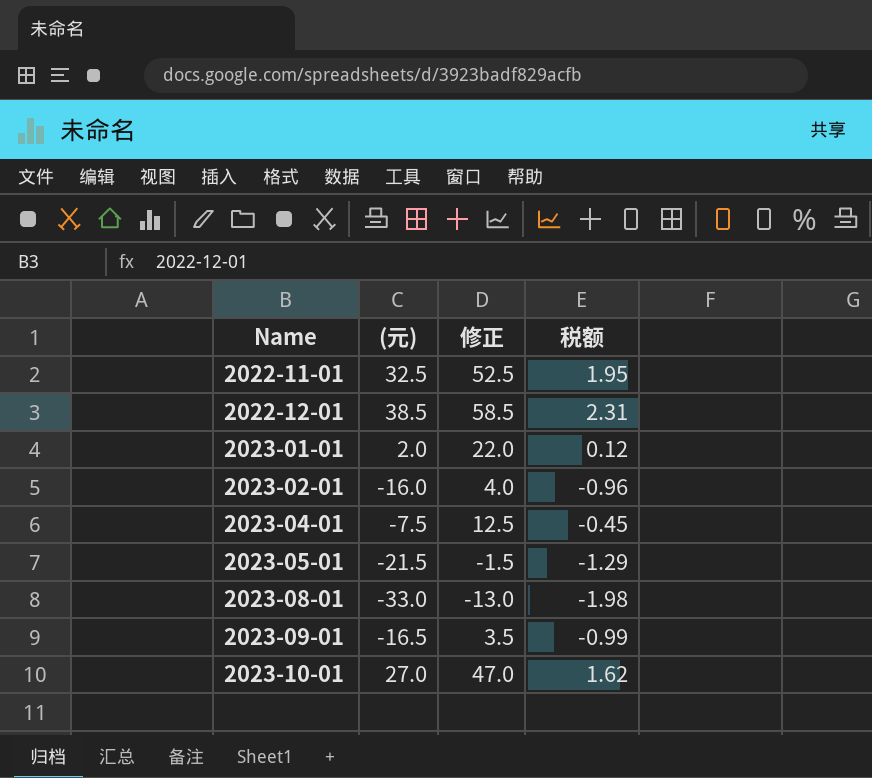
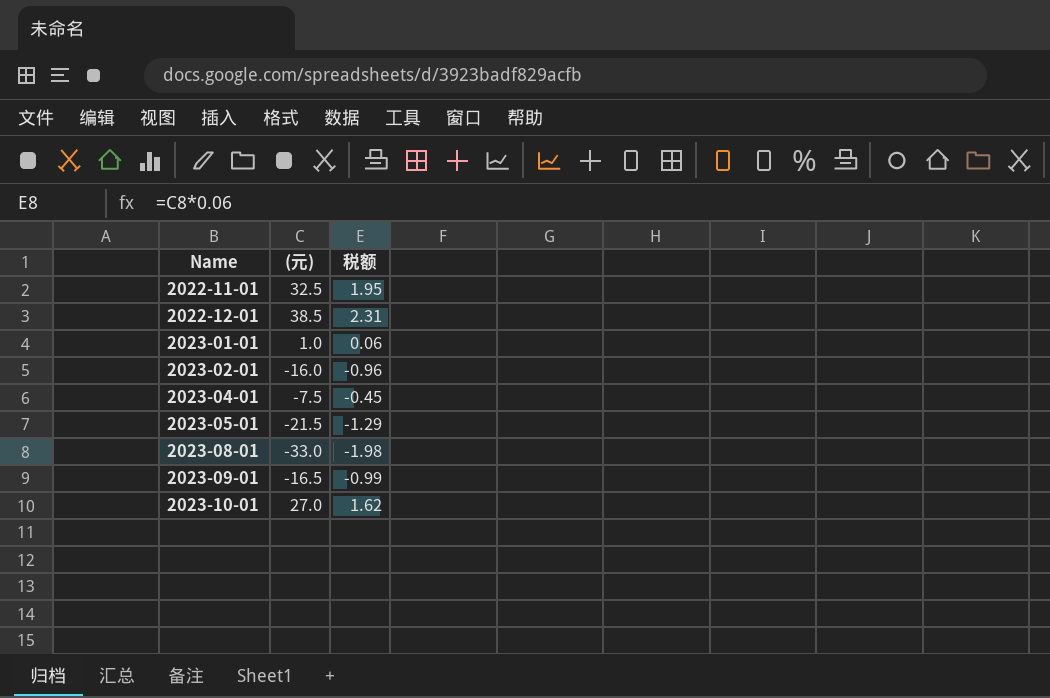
column 修正 | formula: [(元)] + 20 -> none
2023-01-01 | (元): 2.0 -> 1.0
2023-01-01 | 税额: 0.12 -> 0.06

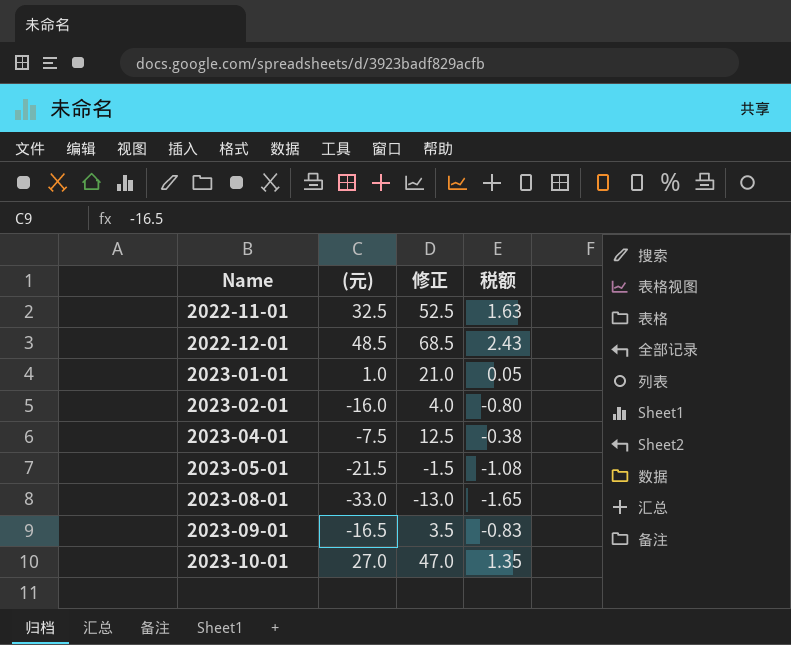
column 修正 | formula: none -> [(元)] + 20
column 税额 | formula: [(元)] * 0.06 -> [(元)] * 0.05
2022-12-01 | (元): 38.5 -> 48.5

